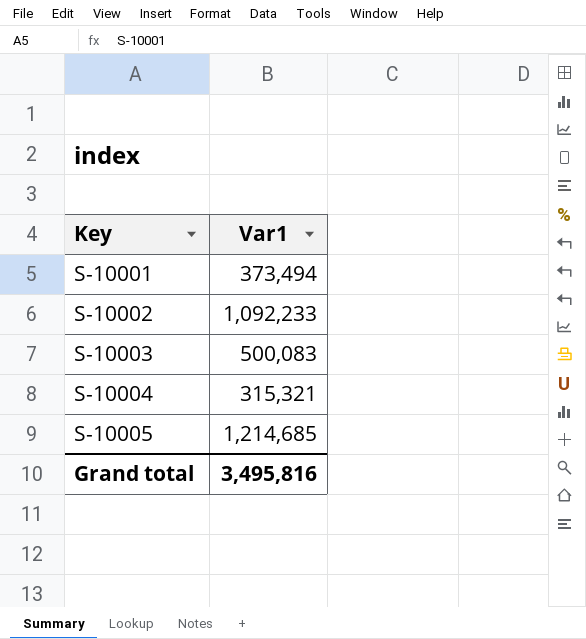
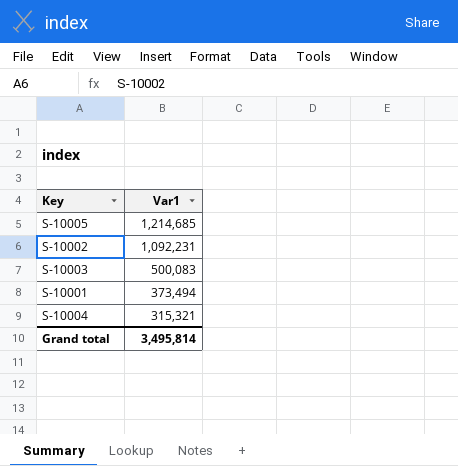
row order: Key ascending -> Var1 descending
S-10002 | Var1: 1,092,233 -> 1,092,231
Grand total | Var1: 3,495,816 -> 3,495,814

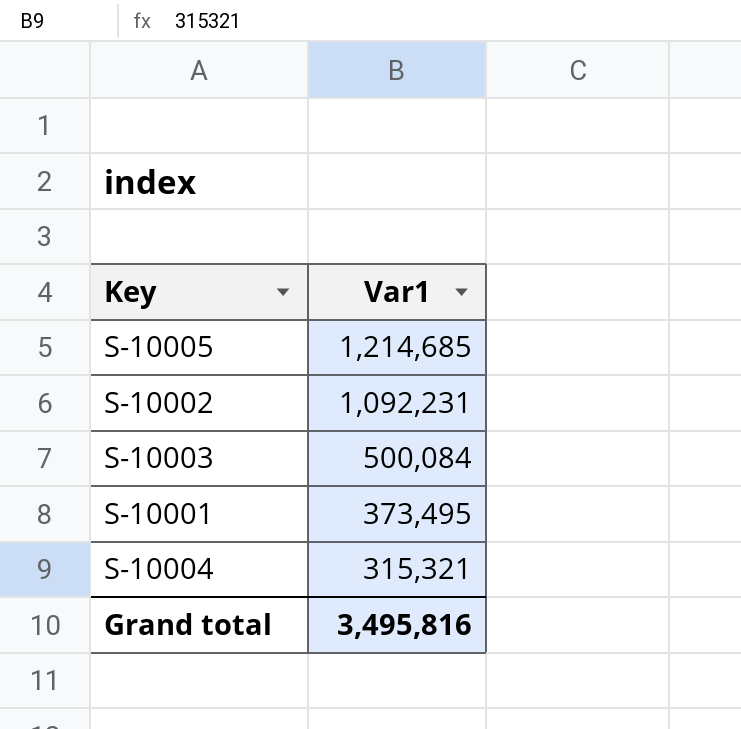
S-10003 | Var1: 500,083 -> 500,084
S-10001 | Var1: 373,494 -> 373,495
Grand total | Var1: 3,495,814 -> 3,495,816

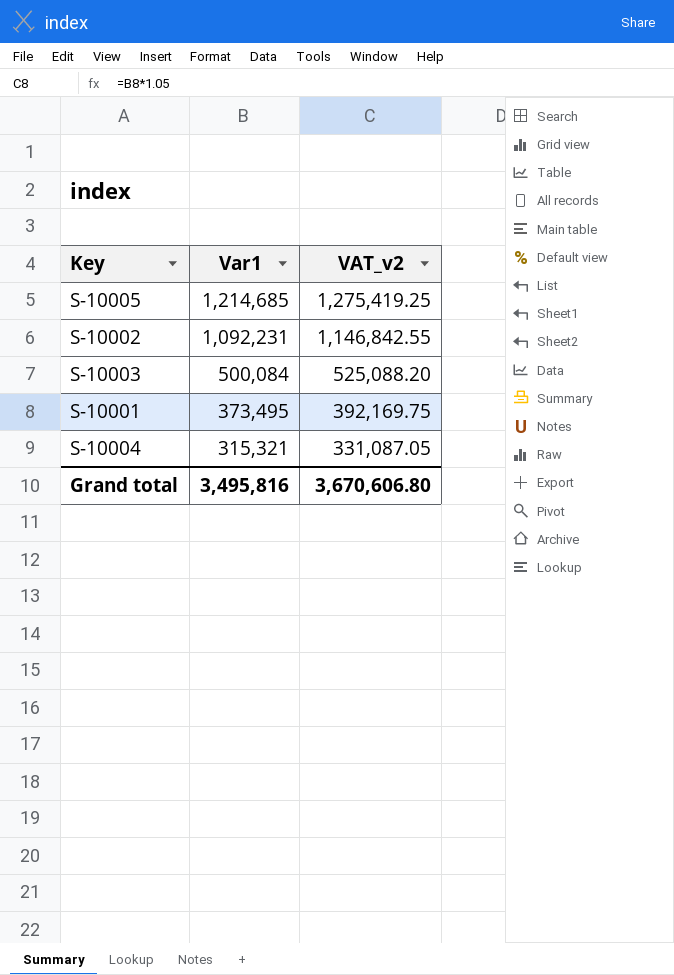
column VAT_v2 | formula: none -> [Var1] * 1.05

